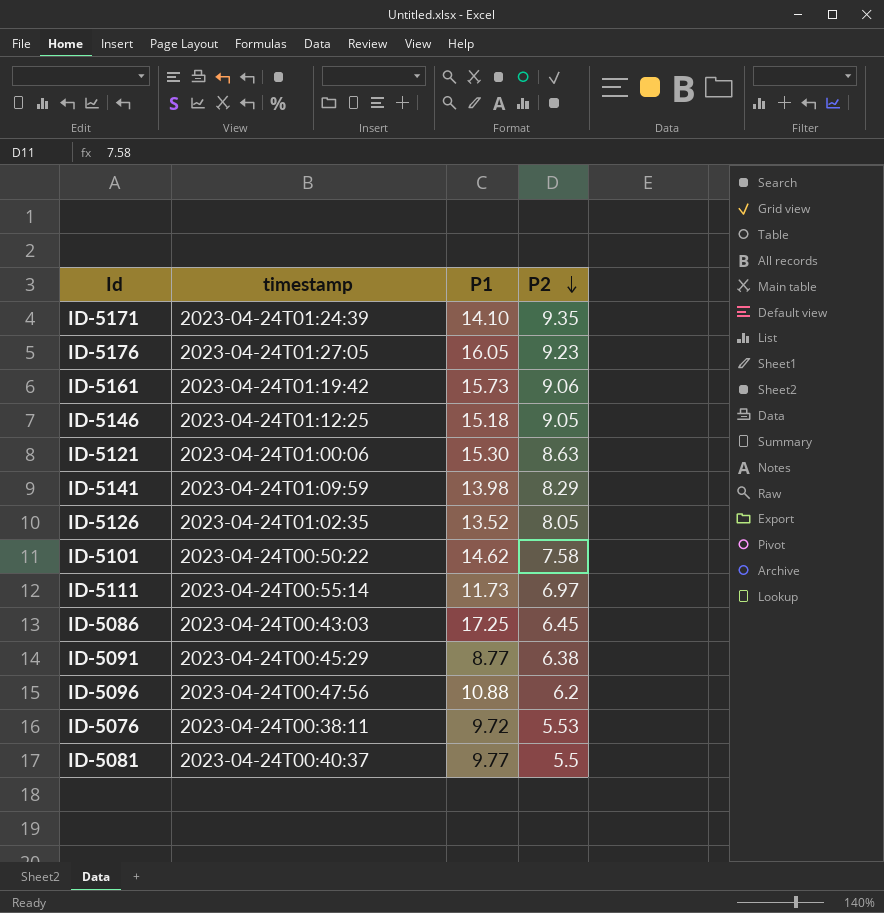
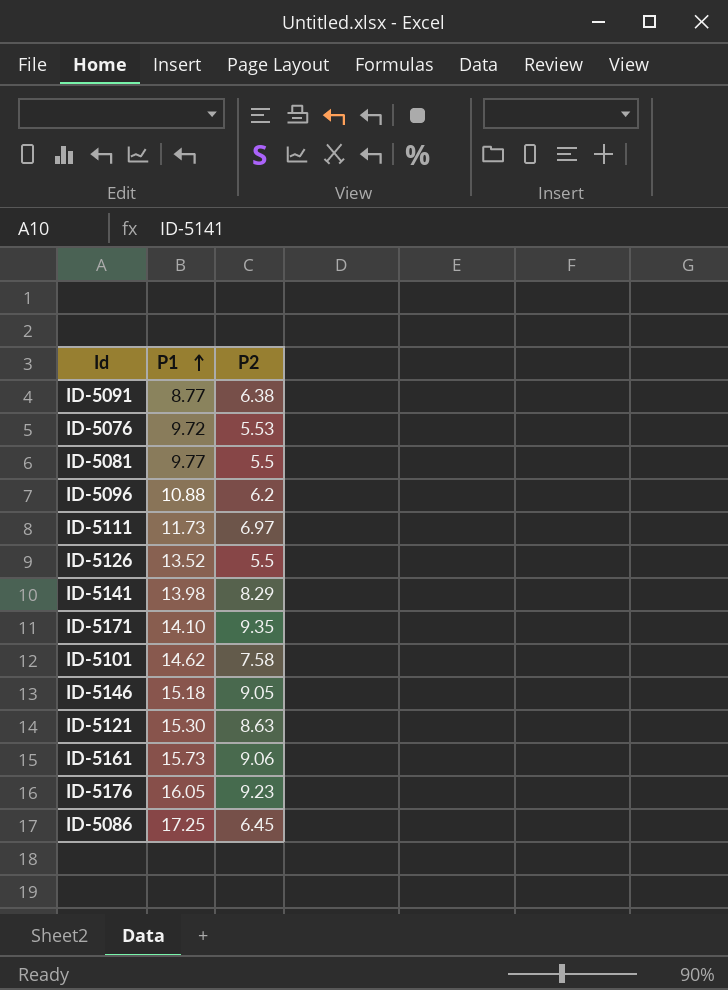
row order: P2 descending -> P1 ascending
column timestamp | position: 2 -> none
ID-5126 | P2: 8.05 -> 5.5

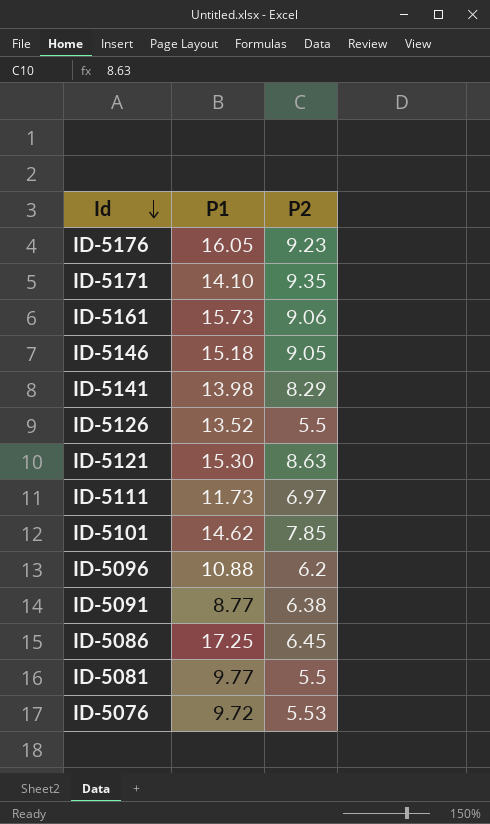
row order: P1 ascending -> Id descending
ID-5101 | P2: 7.58 -> 7.85

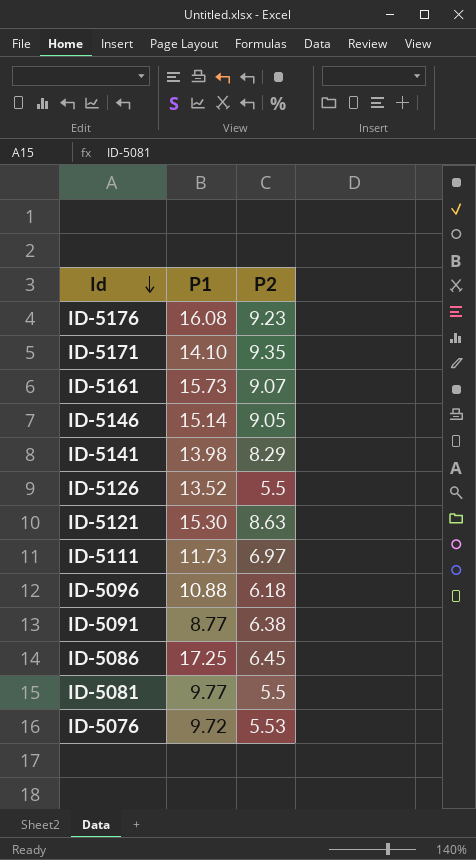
row ID-5101: 14.62 | 7.85 -> none
ID-5176 | P1: 16.05 -> 16.08
ID-5161 | P2: 9.06 -> 9.07
ID-5146 | P1: 15.18 -> 15.14
ID-5096 | P2: 6.2 -> 6.18

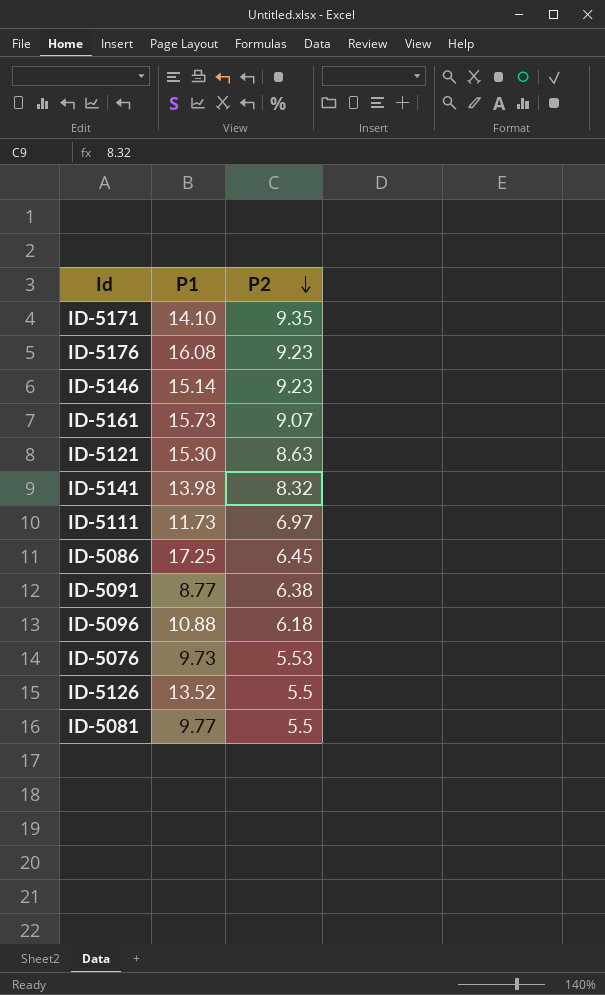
row order: Id descending -> P2 descending
ID-5146 | P2: 9.05 -> 9.23
ID-5141 | P2: 8.29 -> 8.32
ID-5076 | P1: 9.72 -> 9.73

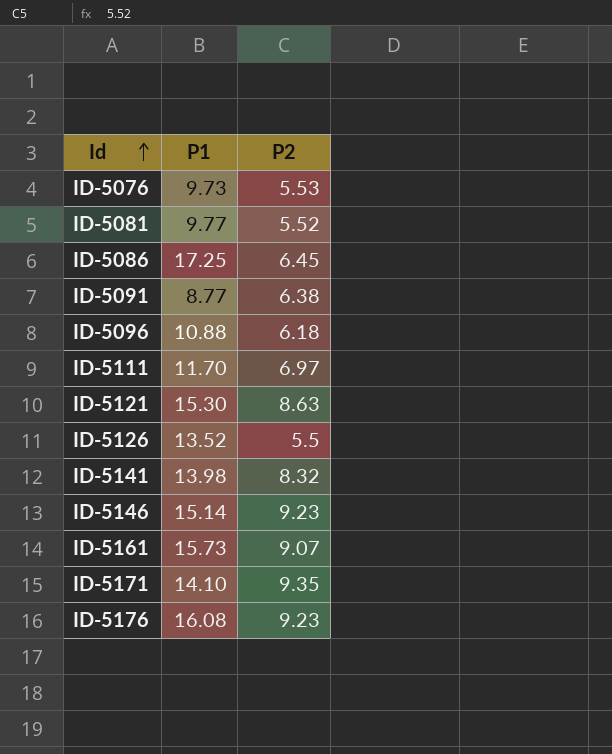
row order: P2 descending -> Id ascending
ID-5081 | P2: 5.5 -> 5.52
ID-5111 | P1: 11.73 -> 11.70

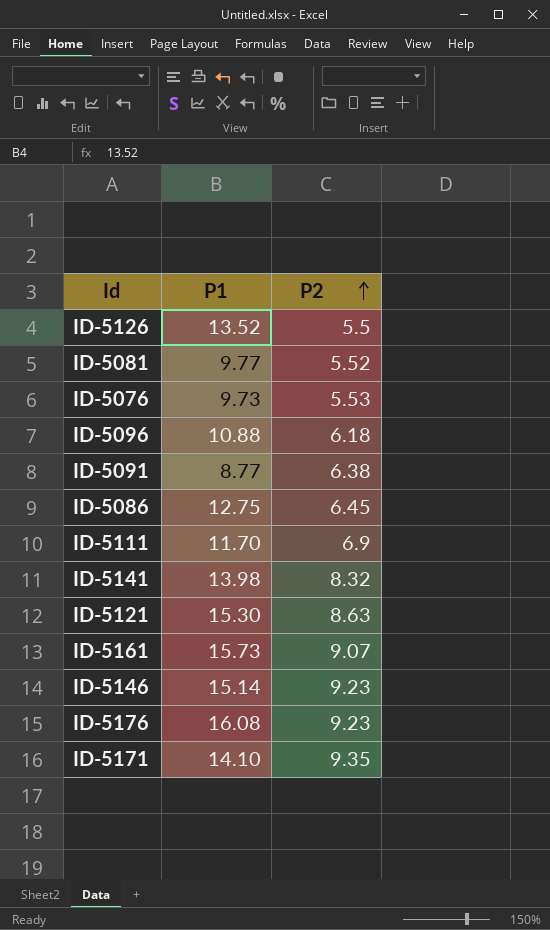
row order: Id ascending -> P2 ascending
ID-5086 | P1: 17.25 -> 12.75
ID-5111 | P2: 6.97 -> 6.9

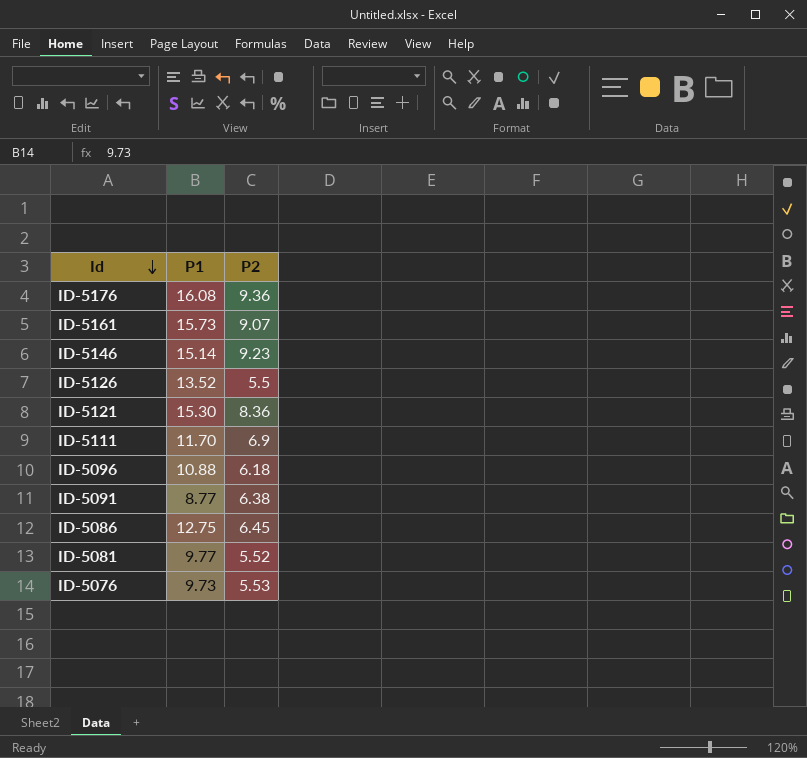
row order: P2 ascending -> Id descending
row ID-5141: 13.98 | 8.32 -> none
row ID-5171: 14.10 | 9.35 -> none
ID-5176 | P2: 9.23 -> 9.36
ID-5121 | P2: 8.63 -> 8.36

